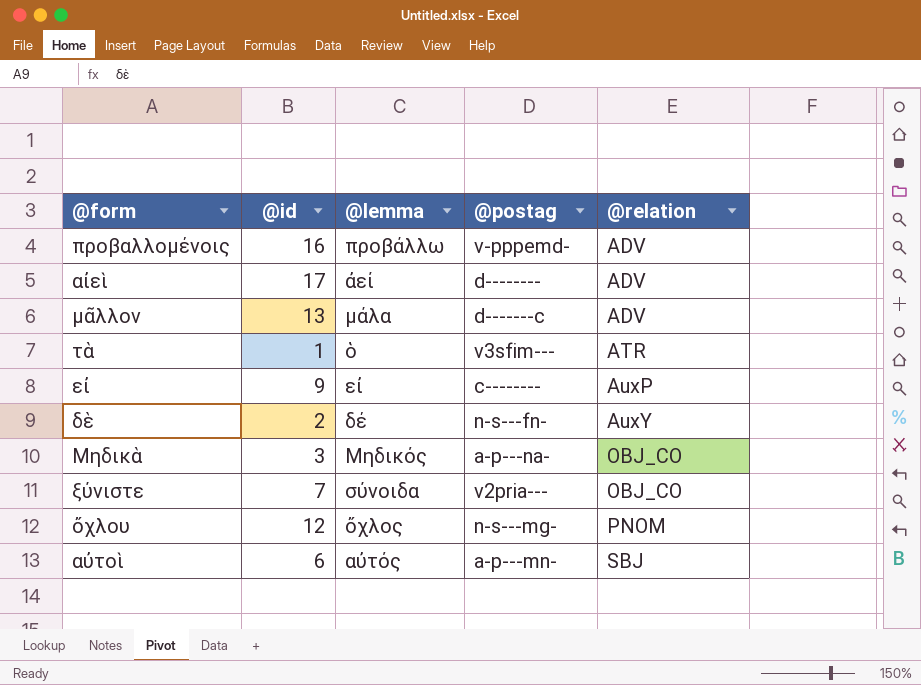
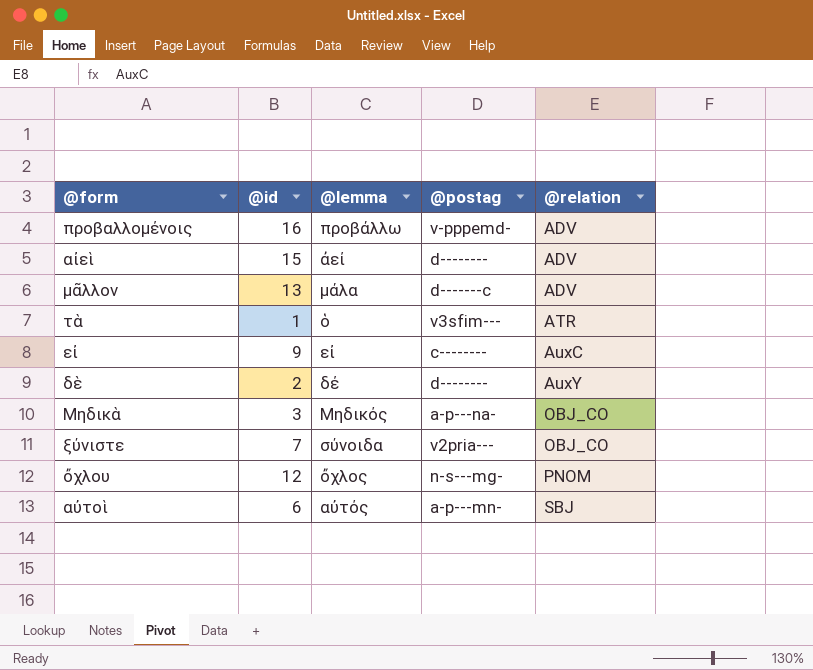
αἰεὶ | @id: 17 -> 15
εἰ | @relation: AuxP -> AuxC
δὲ | @postag: n-s---fn- -> d--------

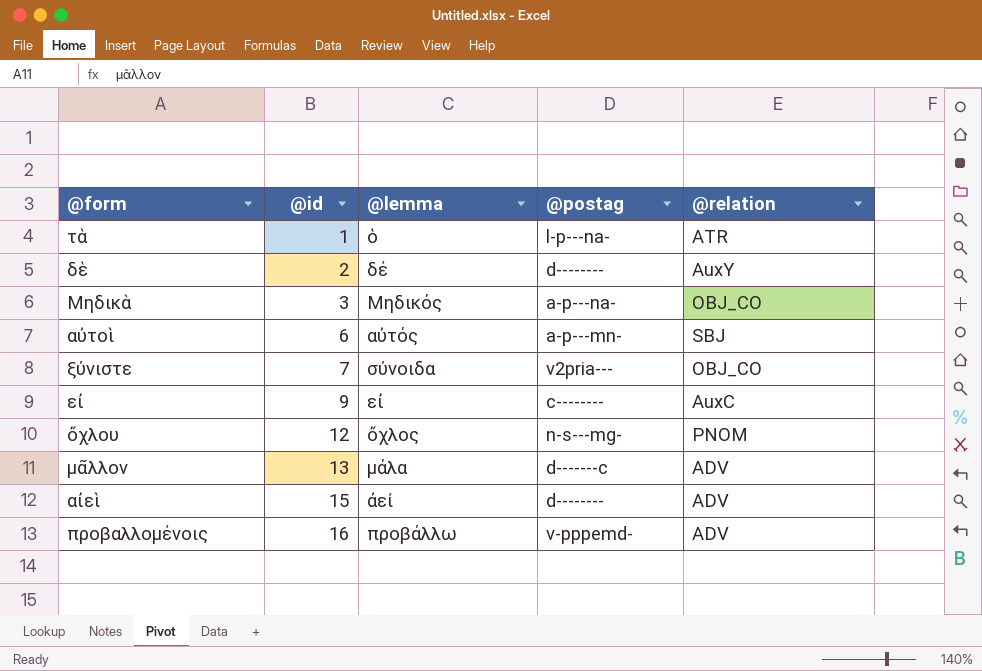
row order: @relation ascending -> @id ascending
τὰ | @postag: v3sfim--- -> l-p---na-

